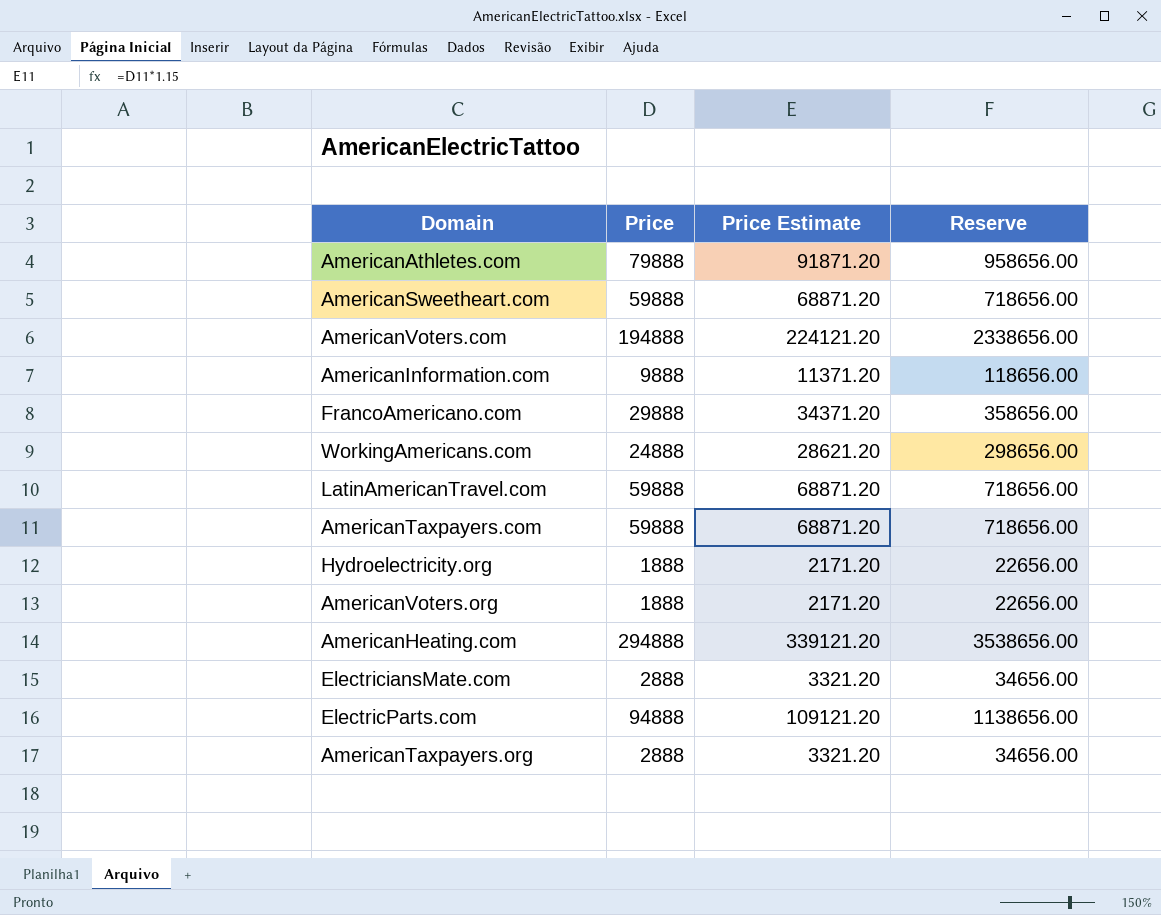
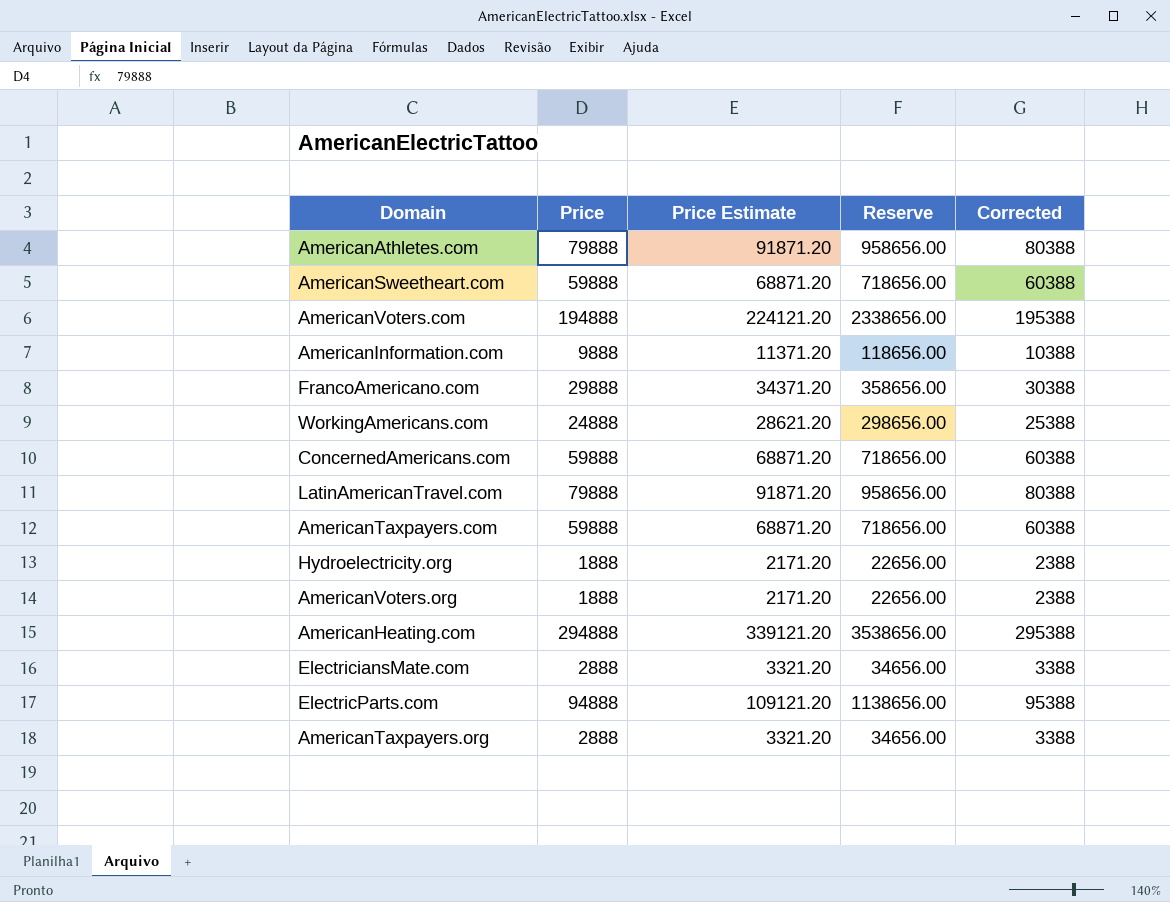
column Corrected | formula: none -> [Price] + 500
row ConcernedAmericans.com: none -> 59888 | 68871.20 | 718656.00 | 60388
LatinAmericanTravel.com | Price: 59888 -> 79888
LatinAmericanTravel.com | Price Estimate: 68871.20 -> 91871.20
LatinAmericanTravel.com | Reserve: 718656.00 -> 958656.00

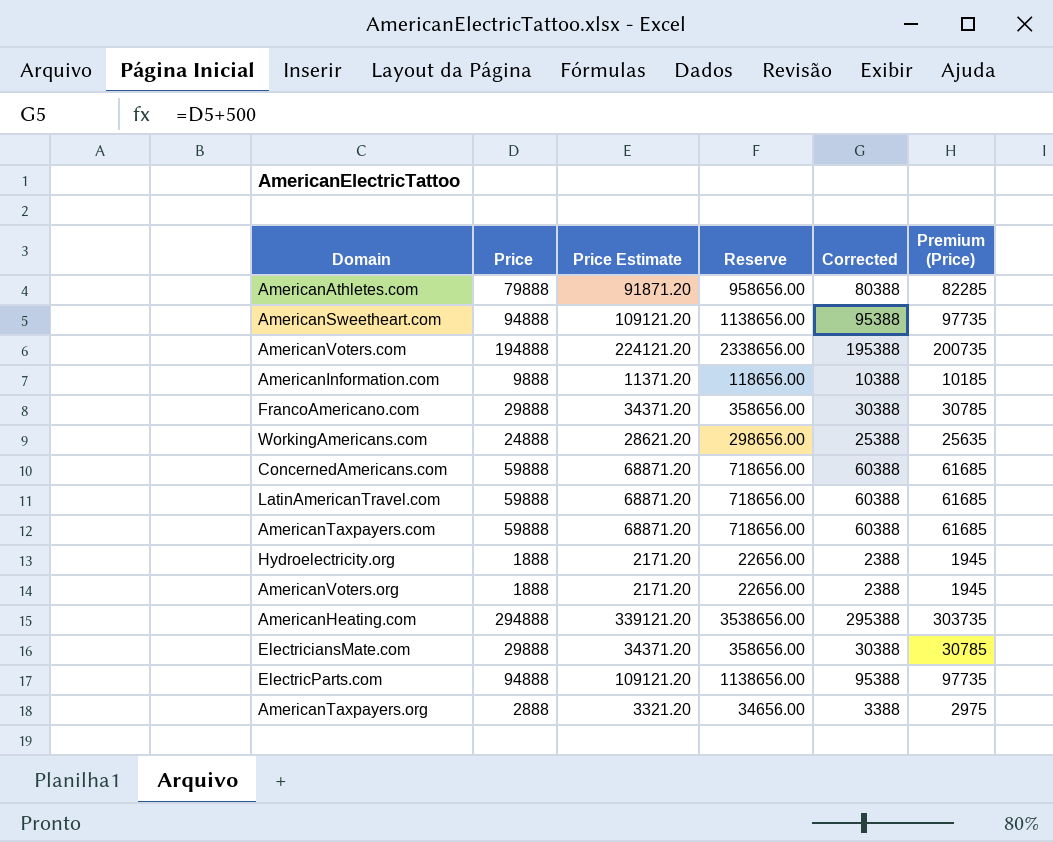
column Premium (Price) | formula: none -> [Price] * 1.03
AmericanSweetheart.com | Price: 59888 -> 94888
AmericanSweetheart.com | Price Estimate: 68871.20 -> 109121.20
AmericanSweetheart.com | Reserve: 718656.00 -> 1138656.00
AmericanSweetheart.com | Corrected: 60388 -> 95388
LatinAmericanTravel.com | Price: 79888 -> 59888
LatinAmericanTravel.com | Price Estimate: 91871.20 -> 68871.20
LatinAmericanTravel.com | Reserve: 958656.00 -> 718656.00
LatinAmericanTravel.com | Corrected: 80388 -> 60388
ElectriciansMate.com | Price: 2888 -> 29888
ElectriciansMate.com | Price Estimate: 3321.20 -> 34371.20
ElectriciansMate.com | Reserve: 34656.00 -> 358656.00
ElectriciansMate.com | Corrected: 3388 -> 30388

